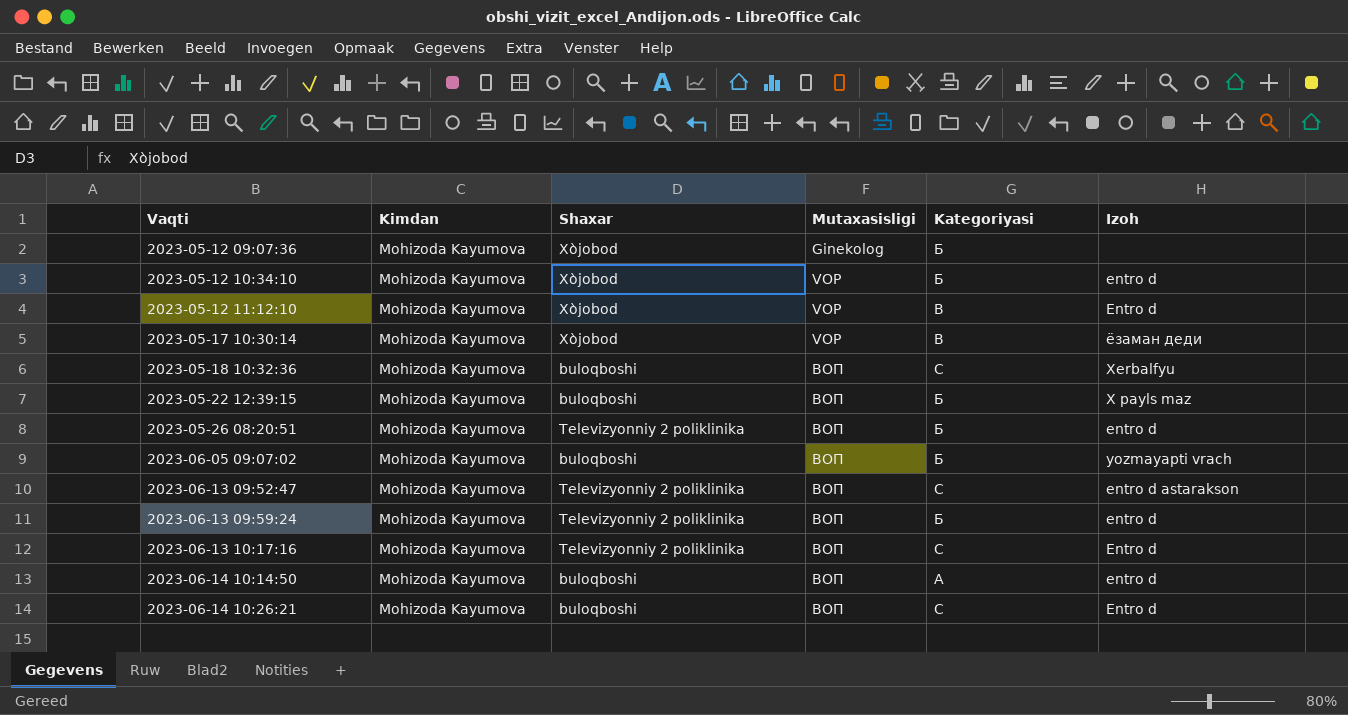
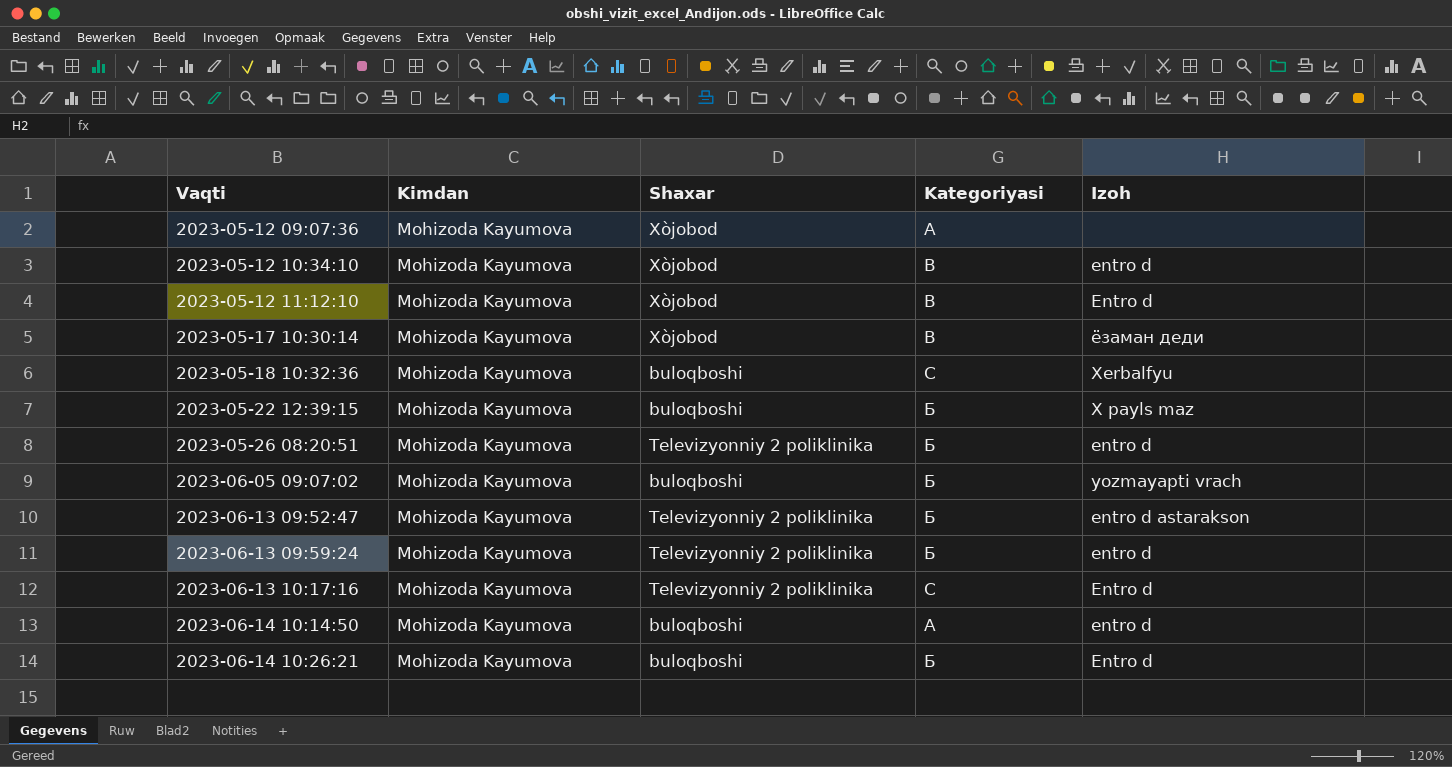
column Mutaxasisligi | position: 4 -> none
2023-05-12 09:07:36 | Kategoriyasi: Б -> A
2023-05-12 10:34:10 | Kategoriyasi: Б -> B
2023-06-13 09:52:47 | Kategoriyasi: C -> Б
2023-06-14 10:26:21 | Kategoriyasi: C -> Б

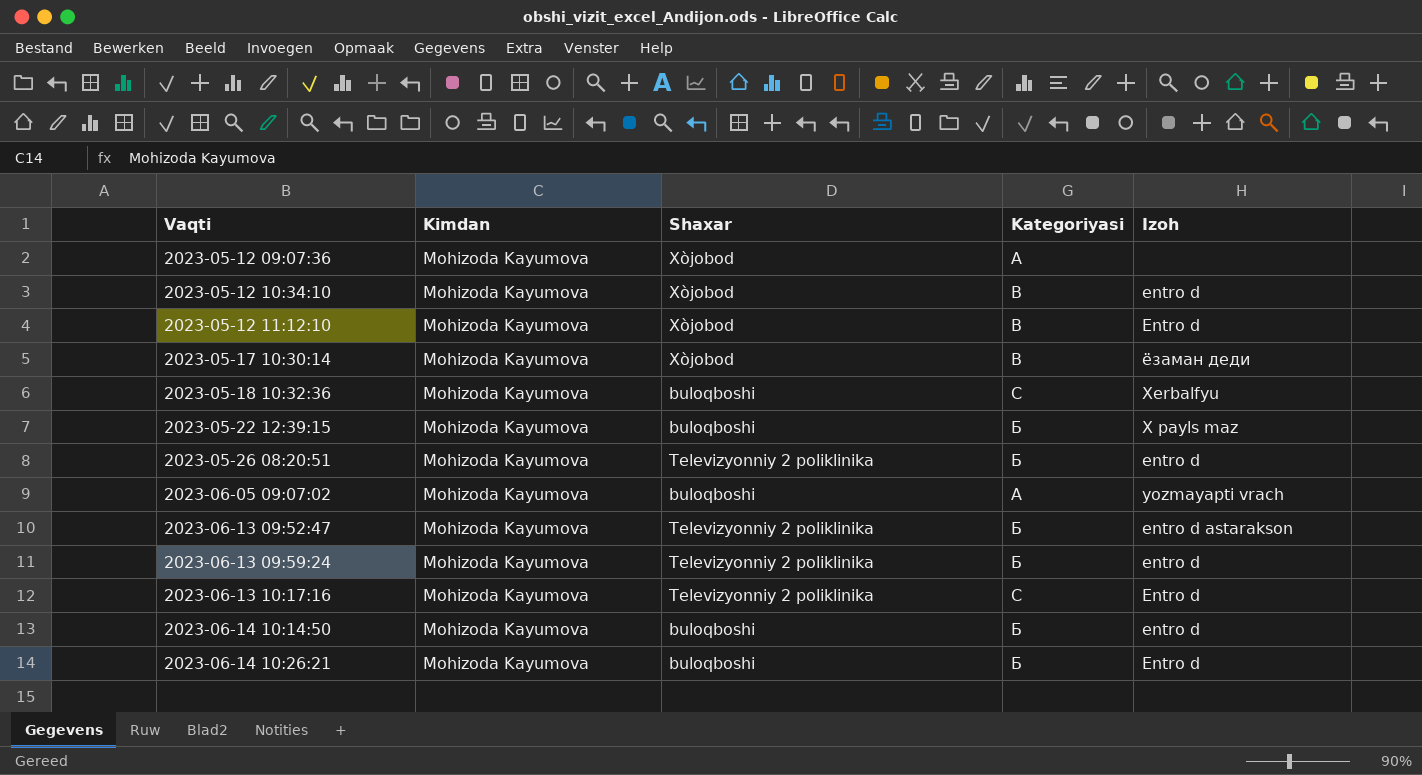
2023-06-05 09:07:02 | Kategoriyasi: Б -> А
2023-06-14 10:14:50 | Kategoriyasi: А -> Б

